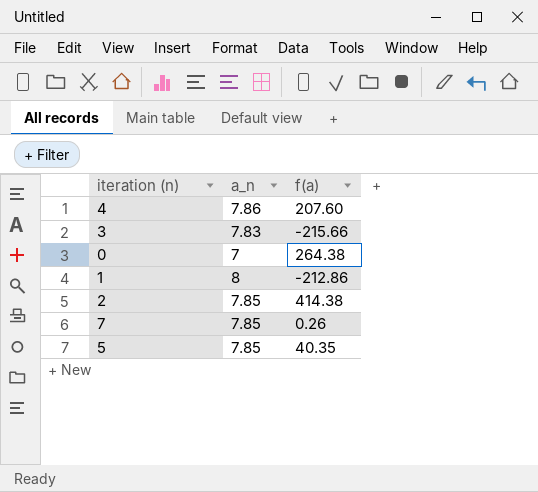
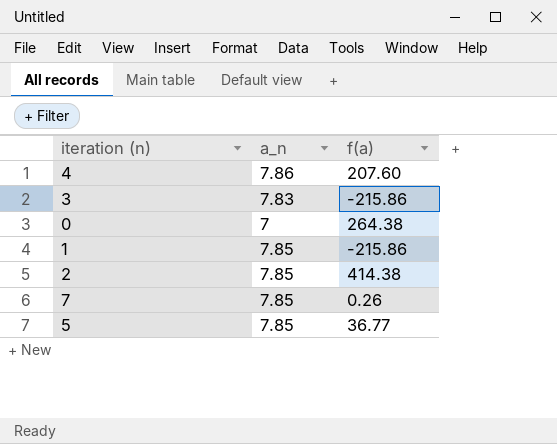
3 | f(a): -215.66 -> -215.86
1 | a_n: 8 -> 7.85
1 | f(a): -212.86 -> -215.86
5 | f(a): 40.35 -> 36.77

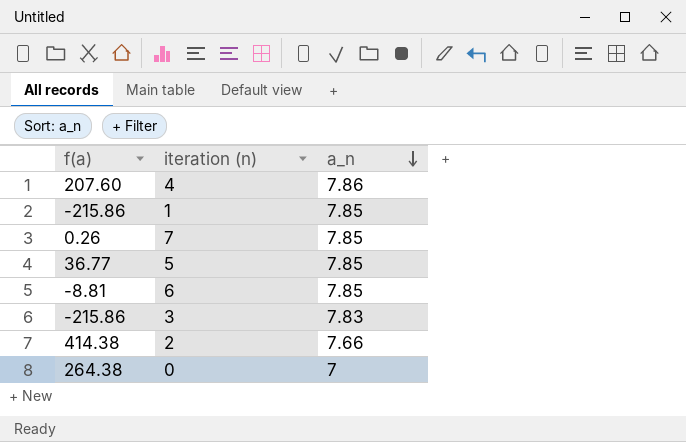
row order: none -> a_n descending
column f(a) | position: 3 -> 1
row 6: none -> -8.81 | 7.85
2 | a_n: 7.85 -> 7.66

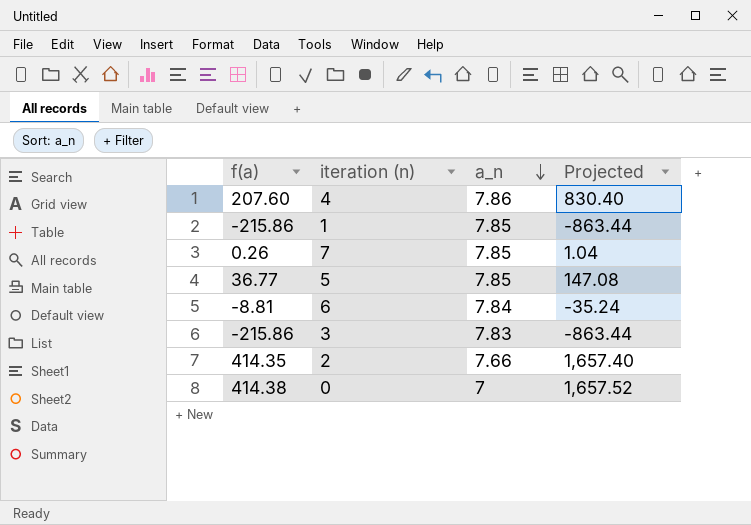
column Projected | formula: none -> [f(a)] * 4
6 | a_n: 7.85 -> 7.84
2 | f(a): 414.38 -> 414.35
0 | f(a): 264.38 -> 414.38

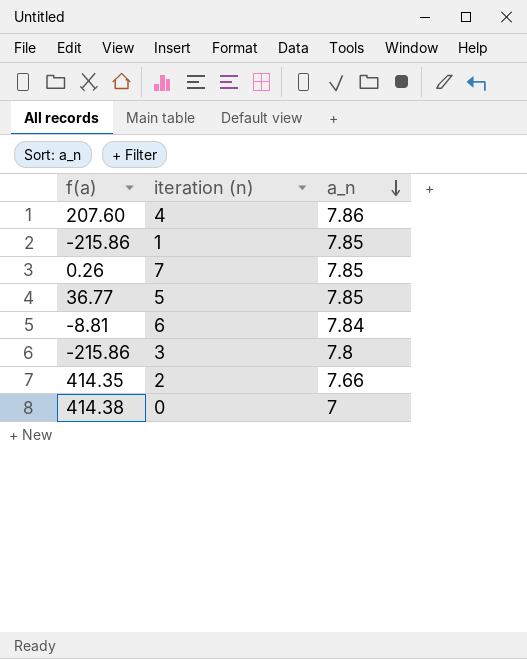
column Projected | formula: [f(a)] * 4 -> none
3 | a_n: 7.83 -> 7.8

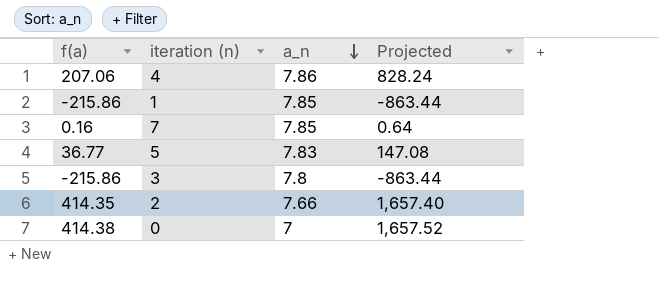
column Projected | formula: none -> [f(a)] * 4
row 6: -8.81 | 7.84 -> none
4 | f(a): 207.60 -> 207.06
7 | f(a): 0.26 -> 0.16
5 | a_n: 7.85 -> 7.83

